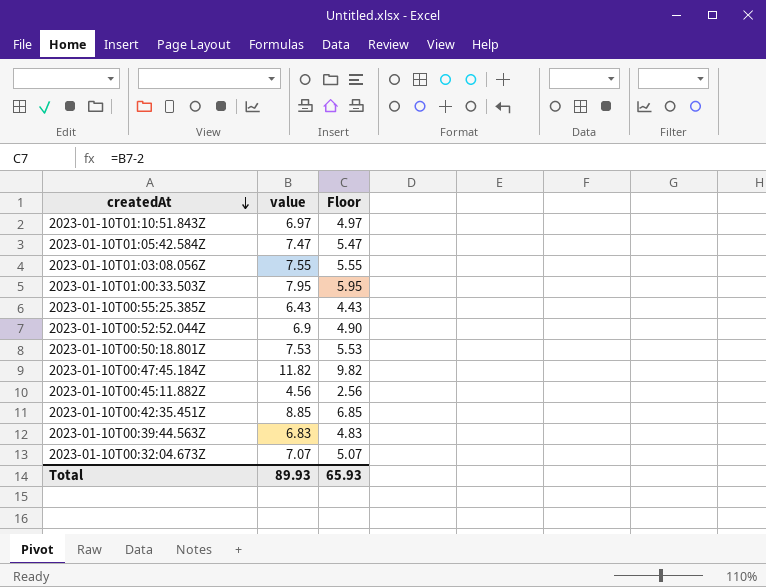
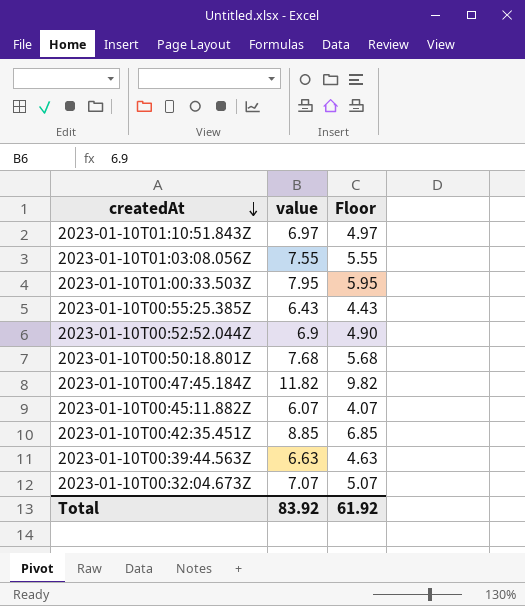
row 2023-01-10T01:05:42.584Z: 7.47 | 5.47 -> none
2023-01-10T00:50:18.801Z | value: 7.53 -> 7.68
2023-01-10T00:50:18.801Z | Floor: 5.53 -> 5.68
2023-01-10T00:45:11.882Z | value: 4.56 -> 6.07
2023-01-10T00:45:11.882Z | Floor: 2.56 -> 4.07
2023-01-10T00:39:44.563Z | value: 6.83 -> 6.63
2023-01-10T00:39:44.563Z | Floor: 4.83 -> 4.63
Total | value: 89.93 -> 83.92
Total | Floor: 65.93 -> 61.92

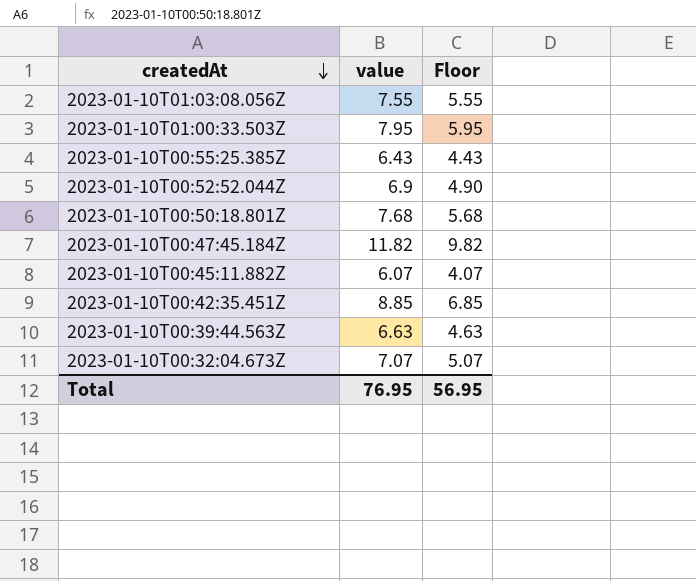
row 2023-01-10T01:10:51.843Z: 6.97 | 4.97 -> none
Total | value: 83.92 -> 76.95
Total | Floor: 61.92 -> 56.95

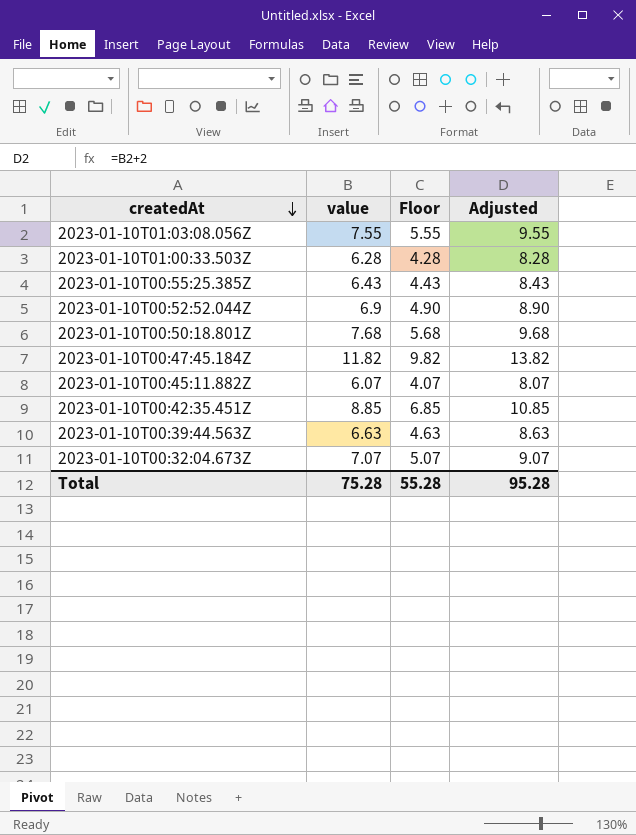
column Adjusted | formula: none -> [value] + 2
2023-01-10T01:00:33.503Z | value: 7.95 -> 6.28
2023-01-10T01:00:33.503Z | Floor: 5.95 -> 4.28
Total | value: 76.95 -> 75.28
Total | Floor: 56.95 -> 55.28

